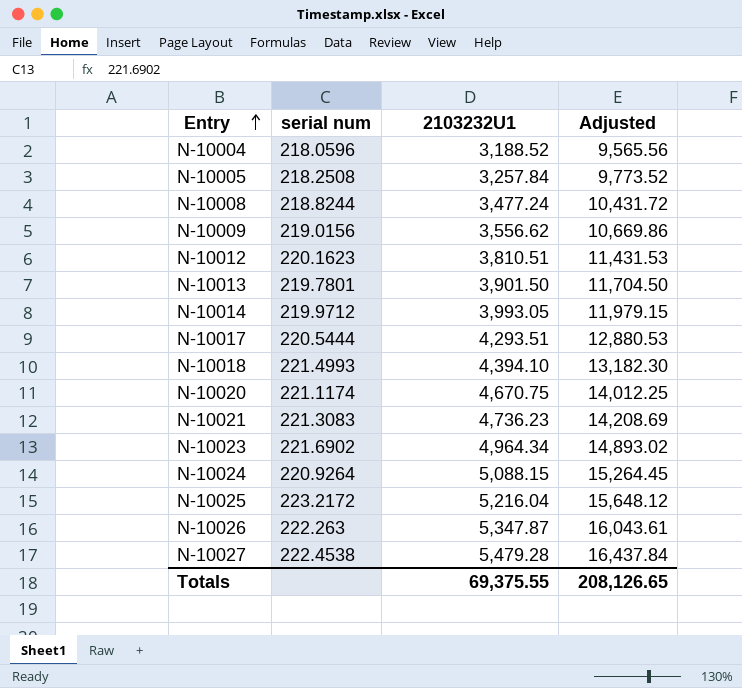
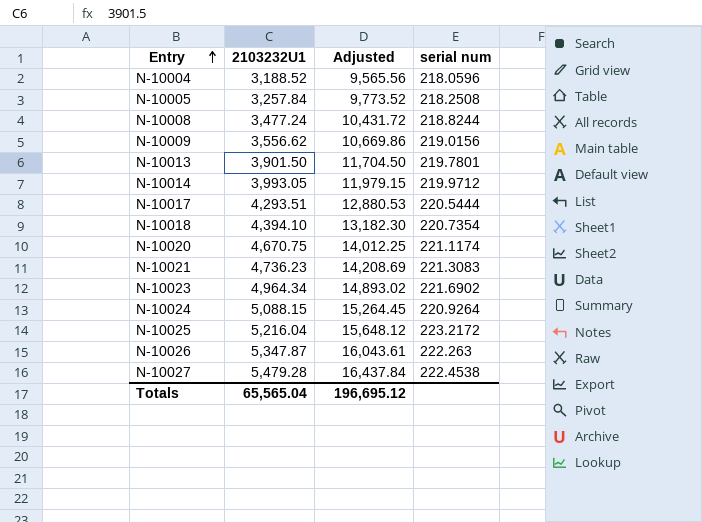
column serial num | position: 2 -> 4
row N-10012: 220.1623 | 3,810.51 | 11,431.53 -> none
N-10018 | serial num: 221.4993 -> 220.7354
Totals | 2103232U1: 69,375.55 -> 65,565.04
Totals | Adjusted: 208,126.65 -> 196,695.12

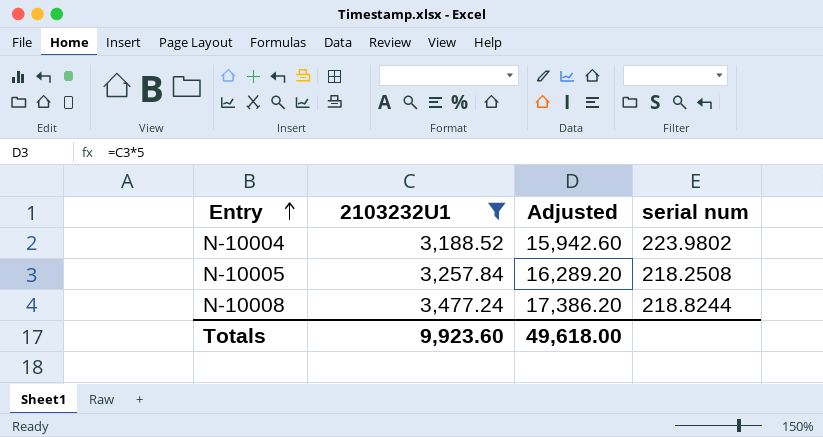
filter: none -> 2103232U1 <= 3,477.24
column Adjusted | formula: [2103232U1] * 3 -> [2103232U1] * 5
N-10004 | serial num: 218.0596 -> 223.9802
Totals | 2103232U1: 65,565.04 -> 9,923.60
Totals | Adjusted: 196,695.12 -> 49,618.00

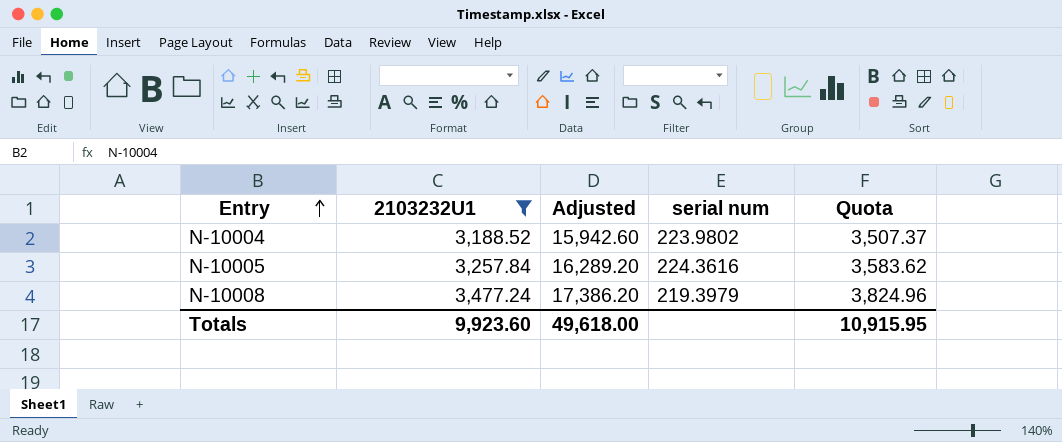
column Quota | formula: none -> [2103232U1] * 1.1
N-10005 | serial num: 218.2508 -> 224.3616
N-10008 | serial num: 218.8244 -> 219.3979

